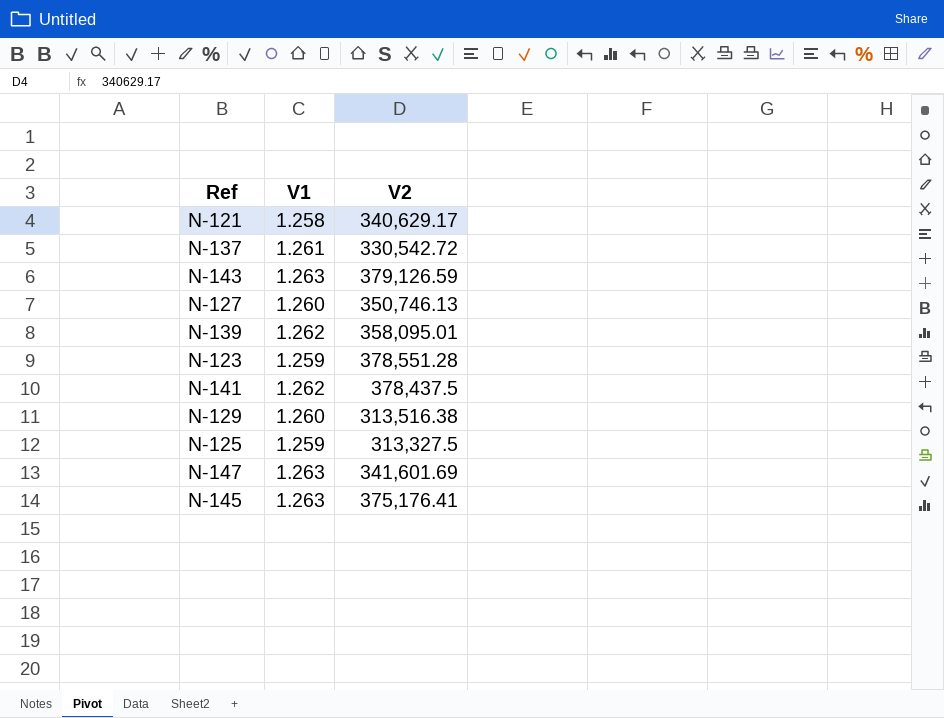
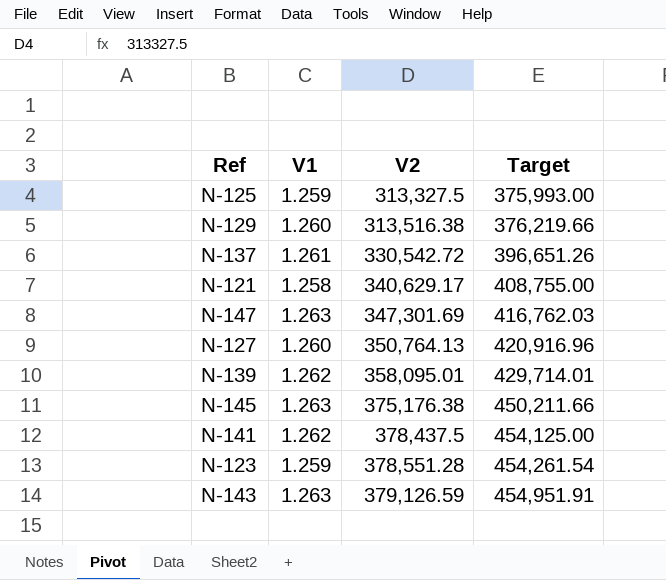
row order: none -> V2 ascending
column Target | formula: none -> [V2] * 1.2
N-147 | V2: 341,601.69 -> 347,301.69
N-127 | V2: 350,746.13 -> 350,764.13
N-145 | V2: 375,176.41 -> 375,176.38

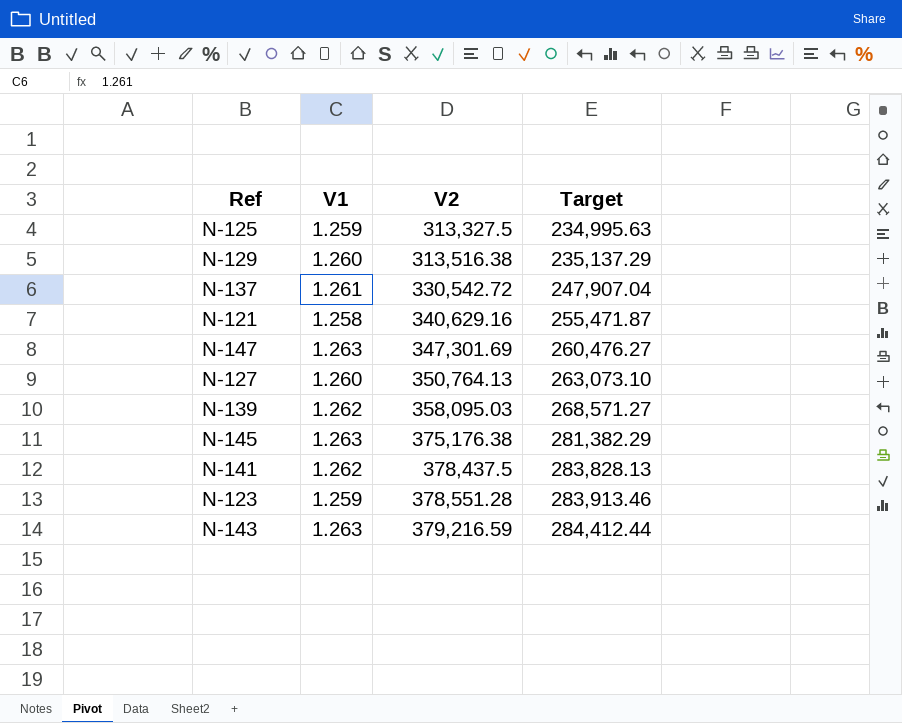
column Target | formula: [V2] * 1.2 -> [V2] * 0.75
N-121 | V2: 340,629.17 -> 340,629.16
N-139 | V2: 358,095.01 -> 358,095.03
N-143 | V2: 379,126.59 -> 379,216.59

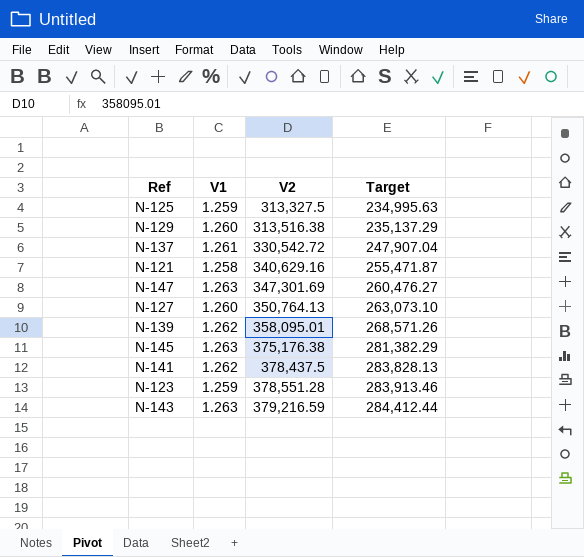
N-139 | V2: 358,095.03 -> 358,095.01
N-139 | Target: 268,571.27 -> 268,571.26

